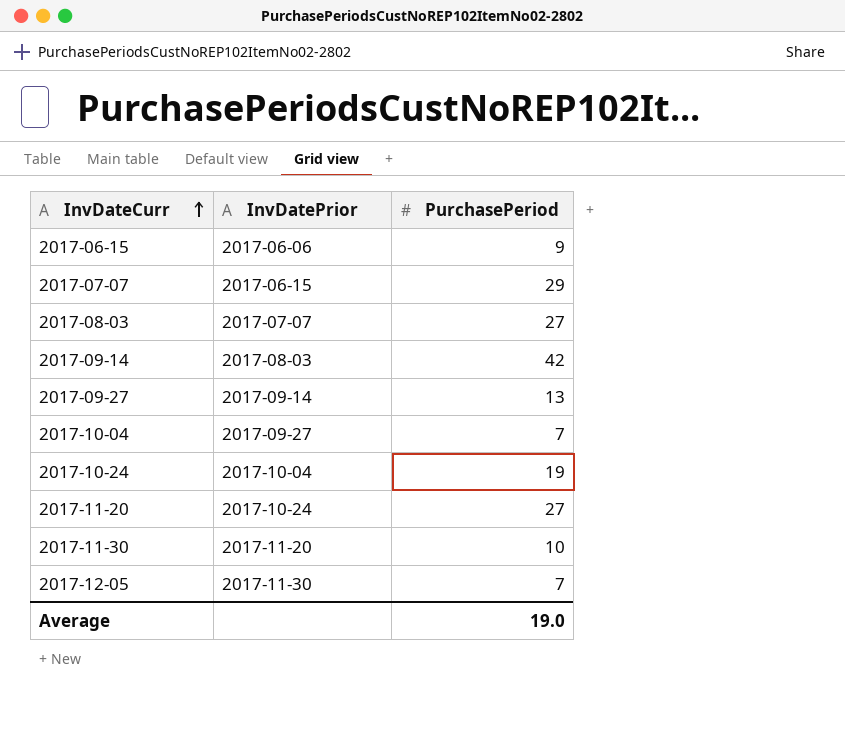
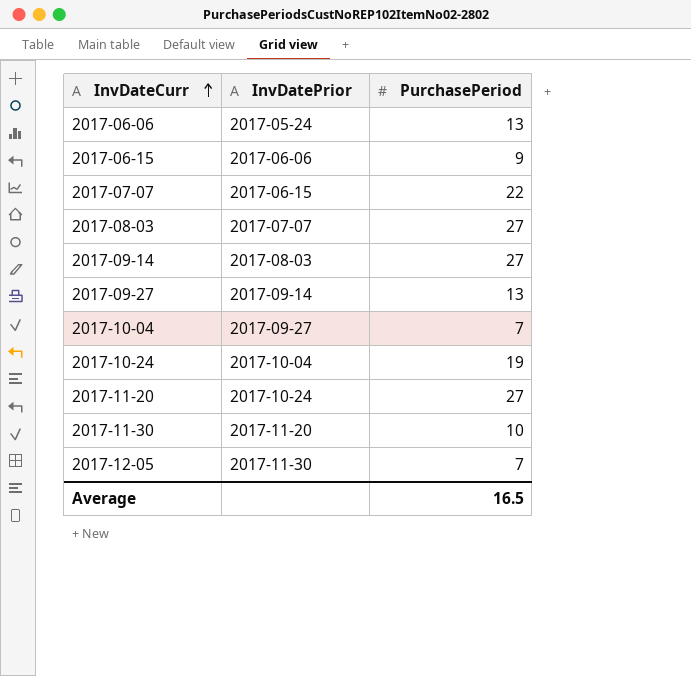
row 2017-06-06: none -> 2017-05-24 | 13
2017-07-07 | PurchasePeriod: 29 -> 22
2017-09-14 | PurchasePeriod: 42 -> 27
Average | PurchasePeriod: 19.0 -> 16.5

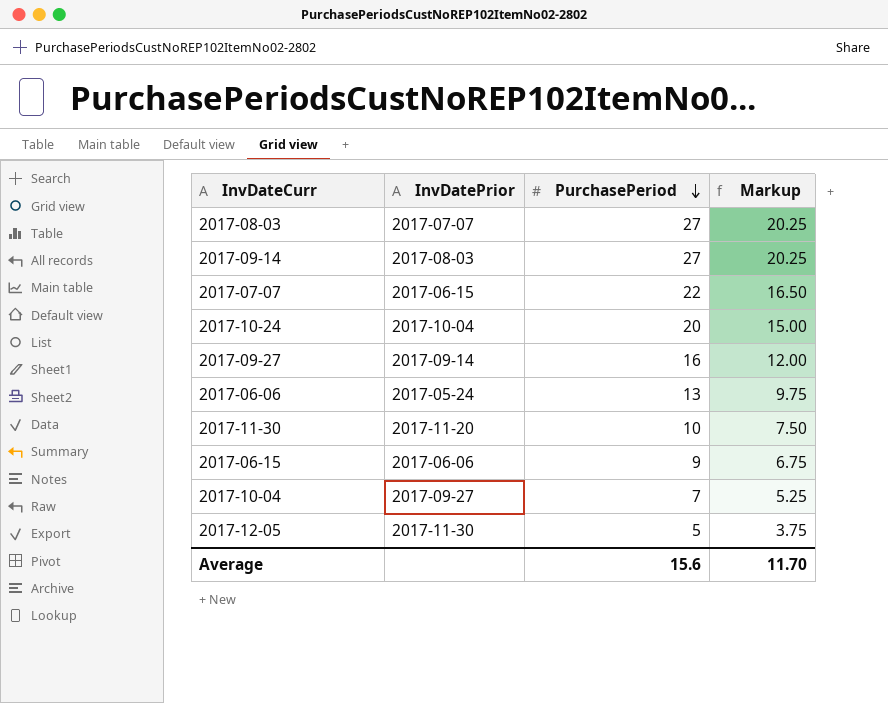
row order: InvDateCurr ascending -> PurchasePeriod descending
column Markup | formula: none -> [PurchasePeriod] * 0.75
row 2017-11-20: 2017-10-24 | 27 -> none
2017-10-24 | PurchasePeriod: 19 -> 20
2017-09-27 | PurchasePeriod: 13 -> 16
2017-12-05 | PurchasePeriod: 7 -> 5
Average | PurchasePeriod: 16.5 -> 15.6

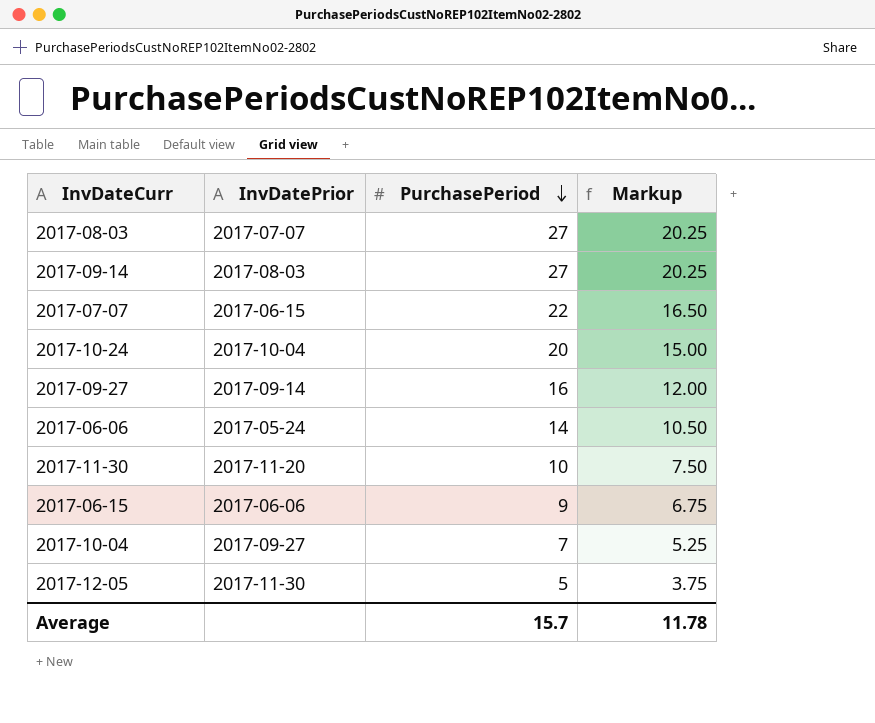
2017-06-06 | PurchasePeriod: 13 -> 14
2017-06-06 | Markup: 9.75 -> 10.50
Average | PurchasePeriod: 15.6 -> 15.7
Average | Markup: 11.70 -> 11.78

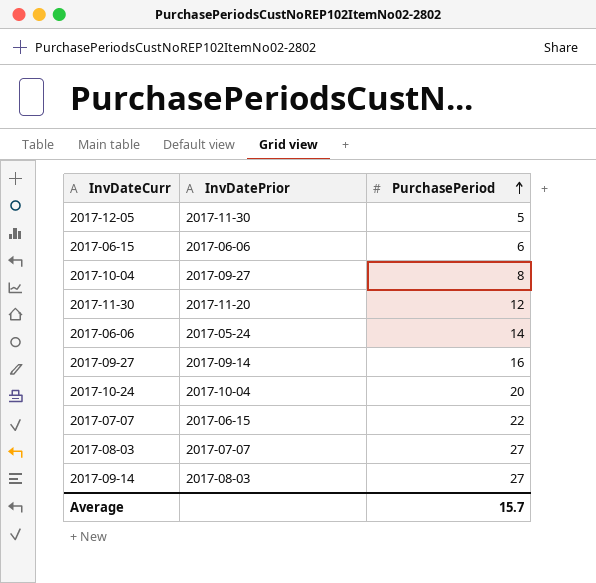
row order: PurchasePeriod descending -> PurchasePeriod ascending
column Markup | formula: [PurchasePeriod] * 0.75 -> none
2017-06-15 | PurchasePeriod: 9 -> 6
2017-10-04 | PurchasePeriod: 7 -> 8
2017-11-30 | PurchasePeriod: 10 -> 12

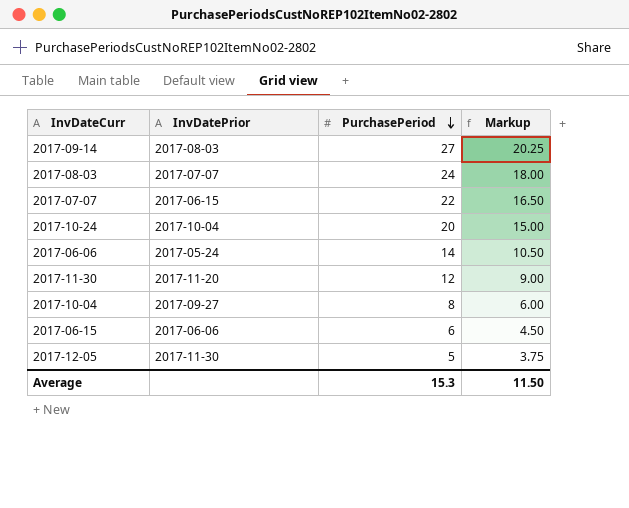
row order: PurchasePeriod ascending -> PurchasePeriod descending
column Markup | formula: none -> [PurchasePeriod] * 0.75
row 2017-09-27: 2017-09-14 | 16 -> none
2017-08-03 | PurchasePeriod: 27 -> 24
Average | PurchasePeriod: 15.7 -> 15.3

